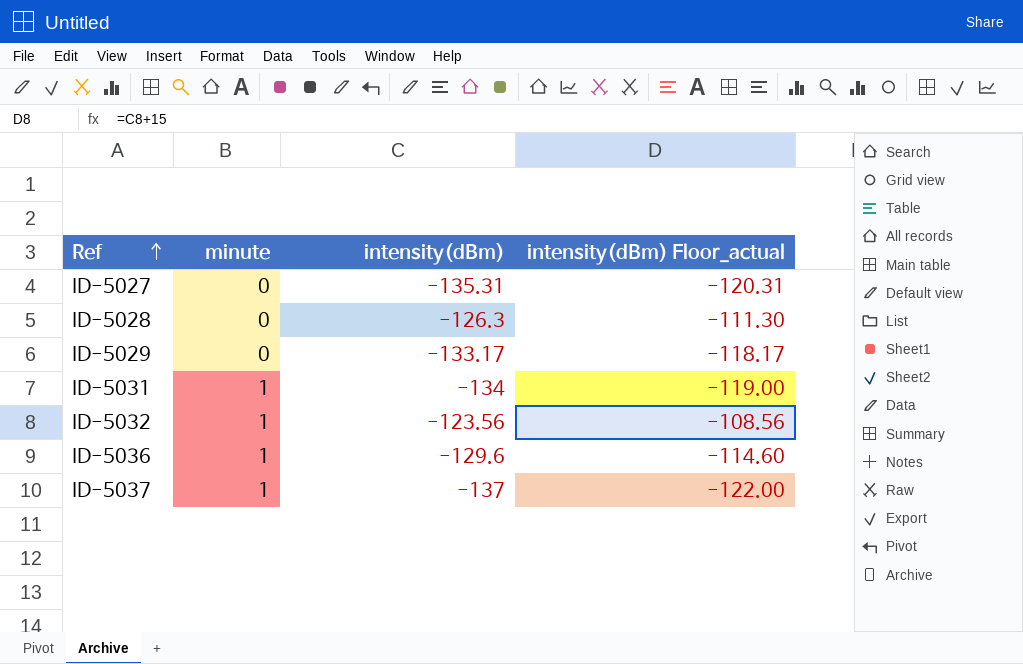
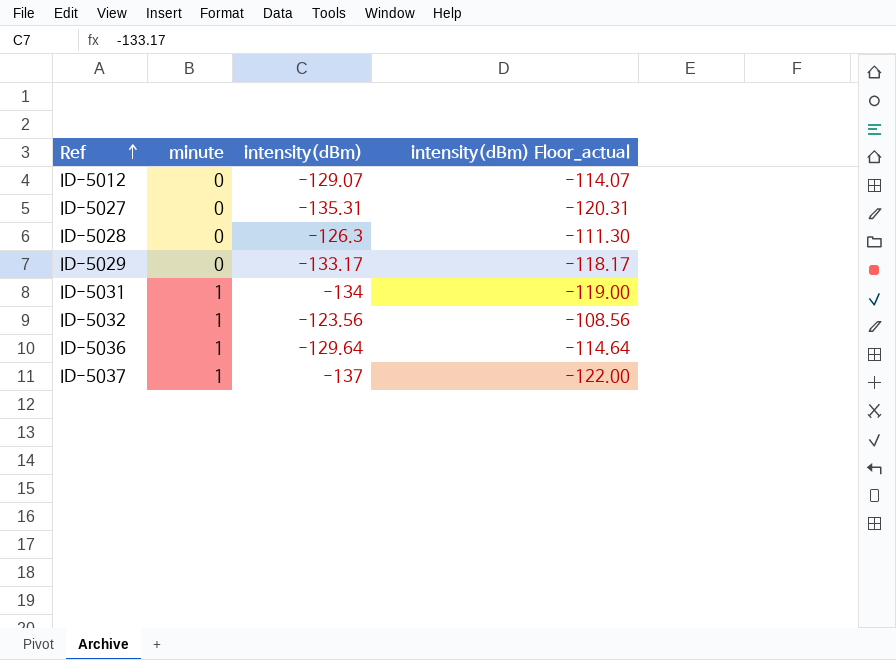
row ID-5012: none -> 0 | -129.07 | -114.07
ID-5036 | intensity(dBm): -129.6 -> -129.64
ID-5036 | intensity(dBm) Floor_actual: -114.60 -> -114.64

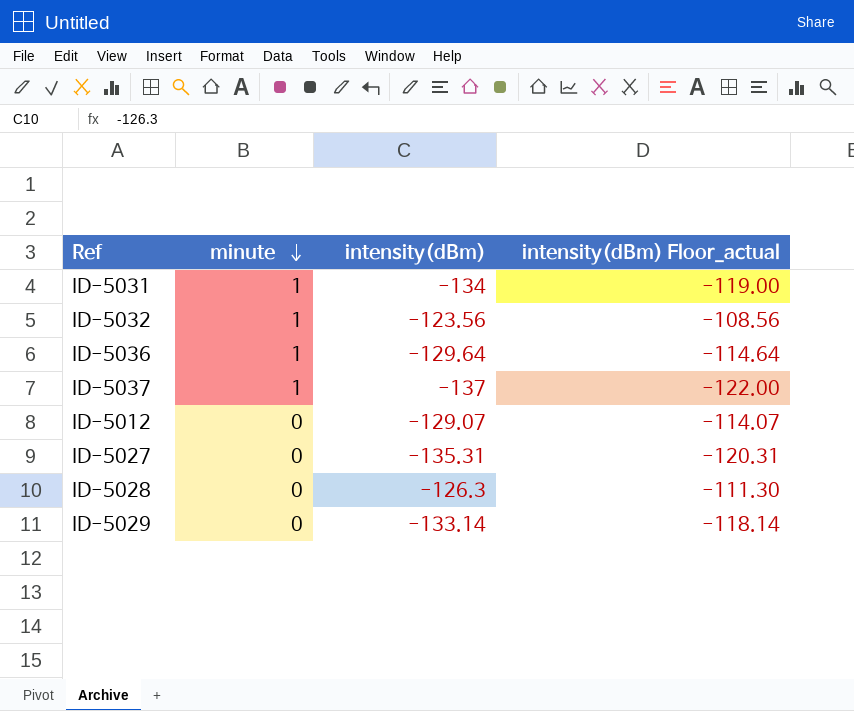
row order: Ref ascending -> minute descending
ID-5029 | intensity(dBm): -133.17 -> -133.14
ID-5029 | intensity(dBm) Floor_actual: -118.17 -> -118.14

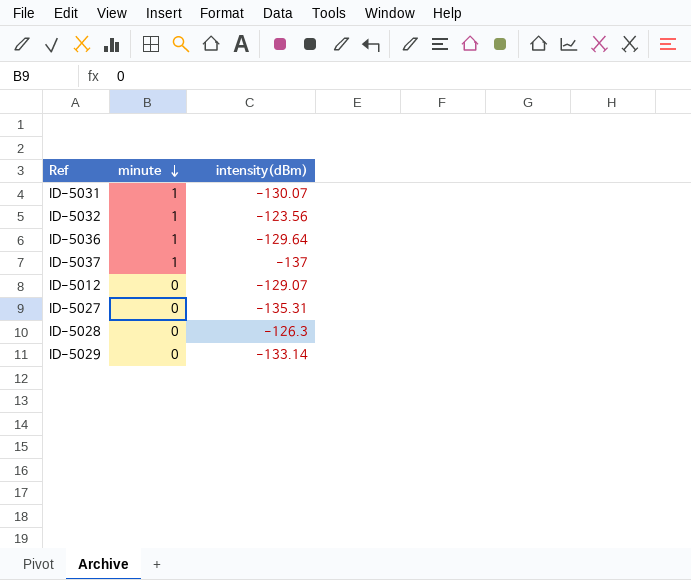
column intensity(dBm) Floor_actual | formula: [intensity(dBm)] + 15 -> none
ID-5031 | intensity(dBm): -134 -> -130.07

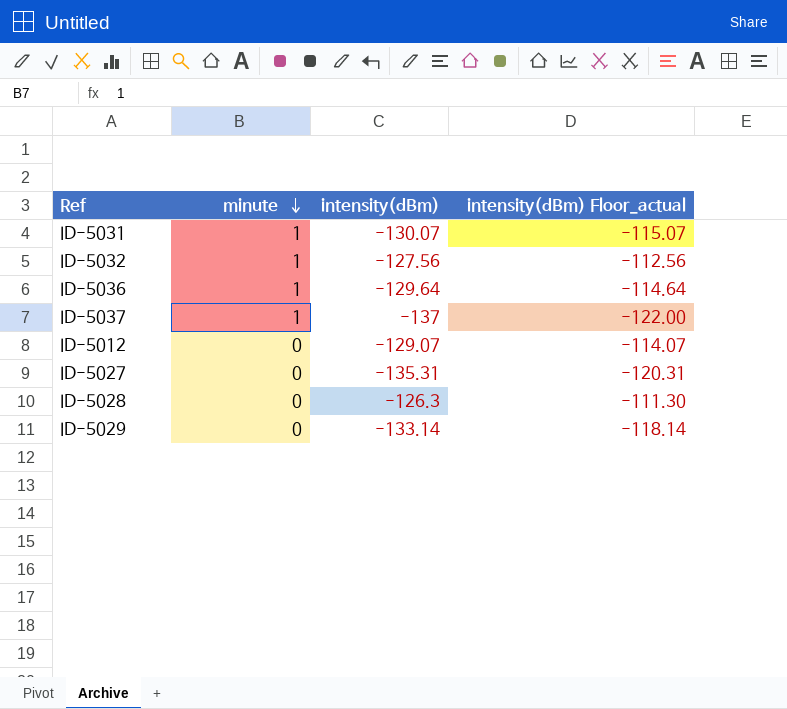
column intensity(dBm) Floor_actual | formula: none -> [intensity(dBm)] + 15
ID-5032 | intensity(dBm): -123.56 -> -127.56

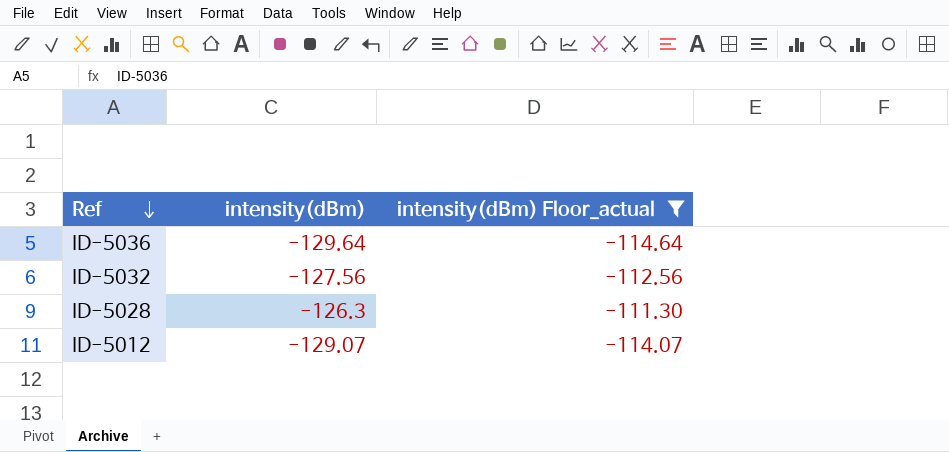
filter: none -> intensity(dBm) Floor_actual >= -114.64
row order: minute descending -> Ref descending
column minute | position: 2 -> none

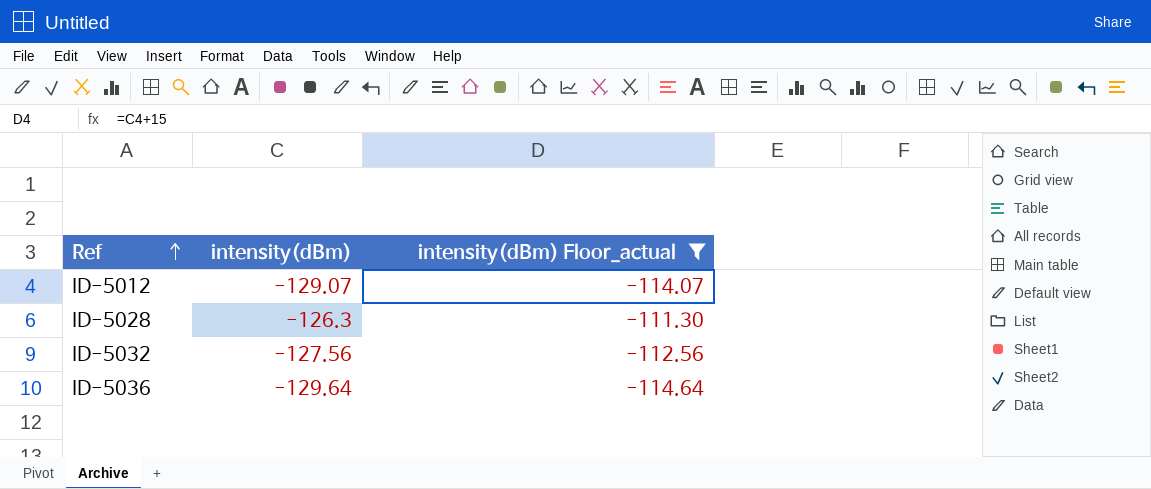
row order: Ref descending -> Ref ascending

